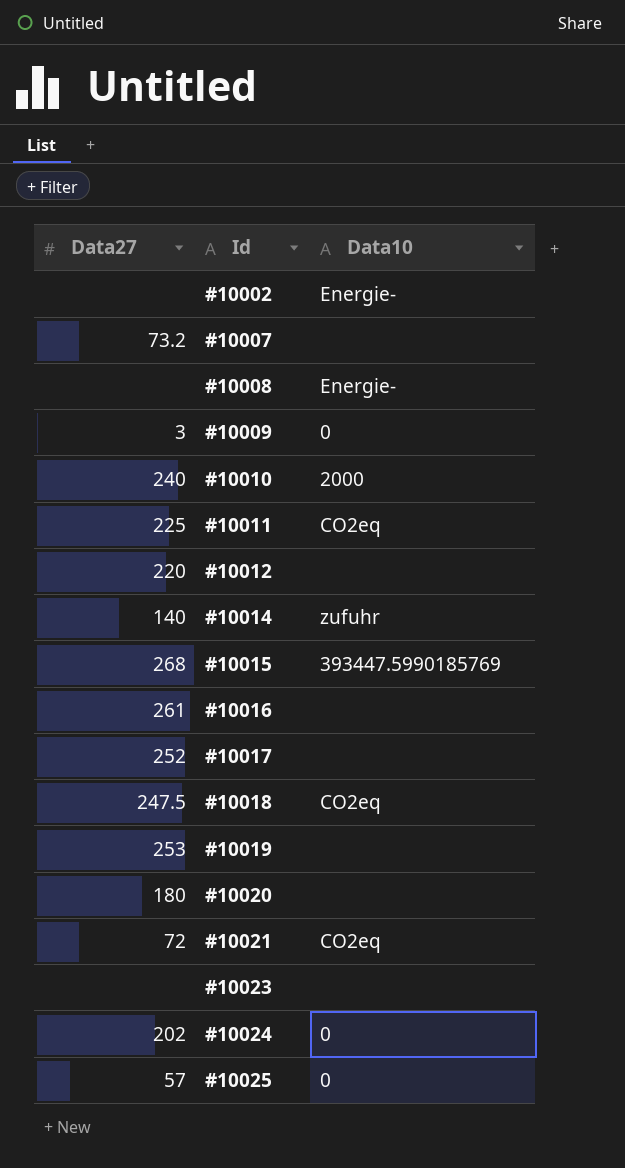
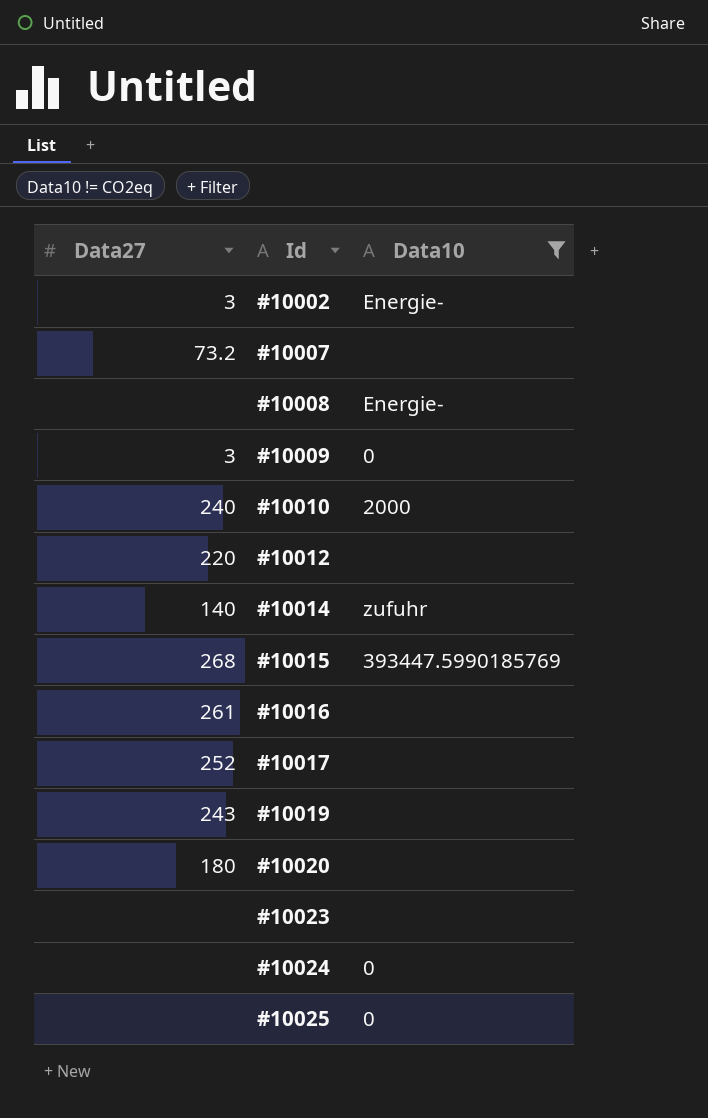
filter: none -> Data10 != CO2eq
#10002 | Data27: none -> 3
#10019 | Data27: 253 -> 243
#10024 | Data27: 202 -> none
#10025 | Data27: 57 -> none

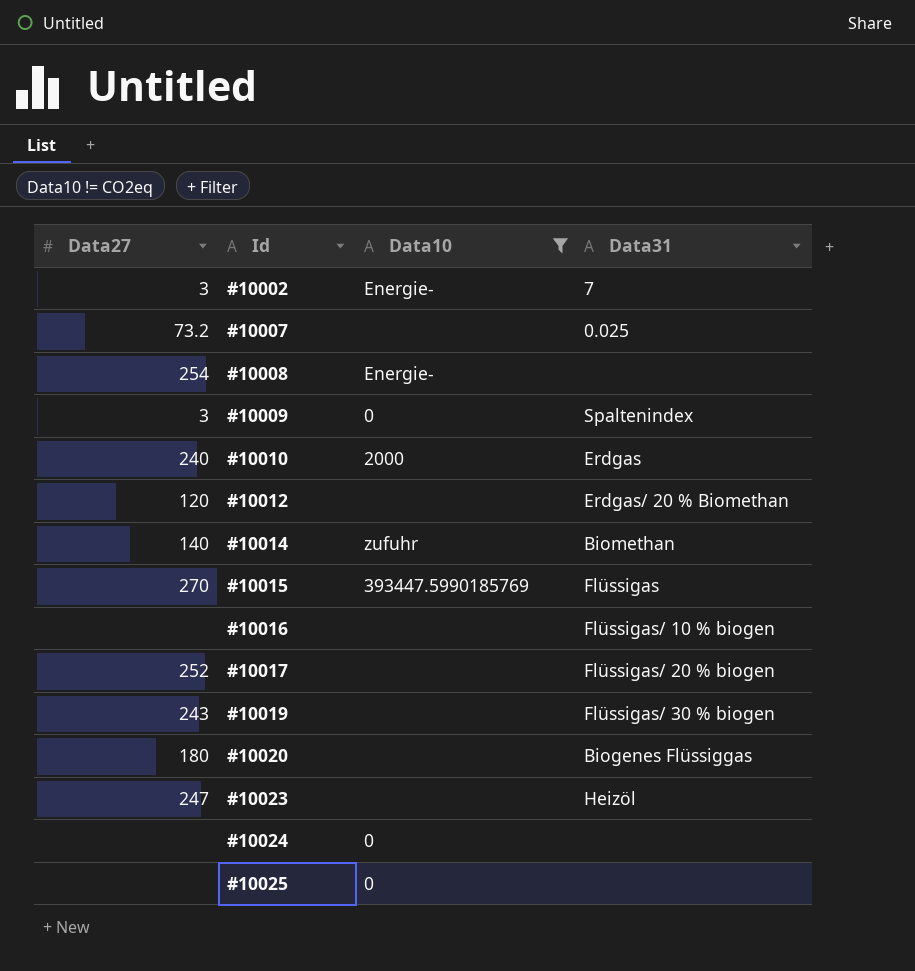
column Data31 | position: none -> 4
#10008 | Data27: none -> 254
#10012 | Data27: 220 -> 120
#10015 | Data27: 268 -> 270
#10016 | Data27: 261 -> none
#10023 | Data27: none -> 247

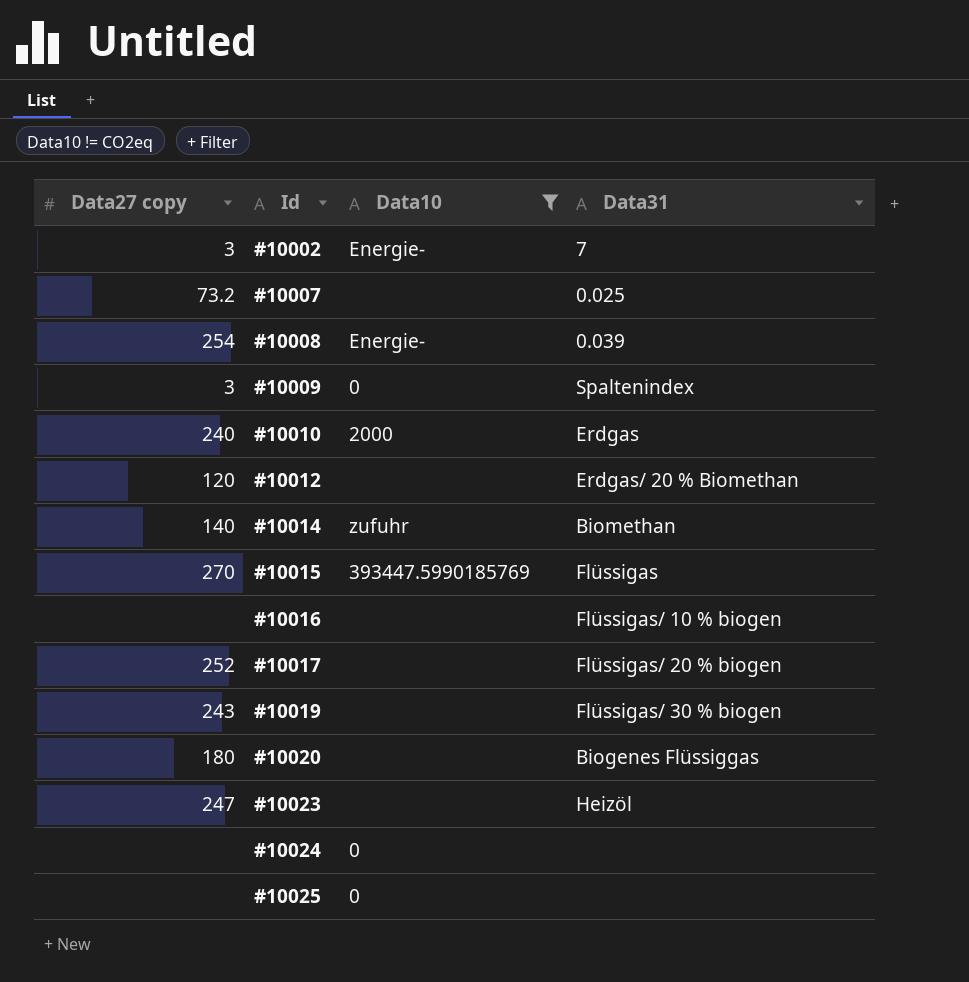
column name: Data27 -> Data27 copy
#10008 | Data31: none -> 0.039

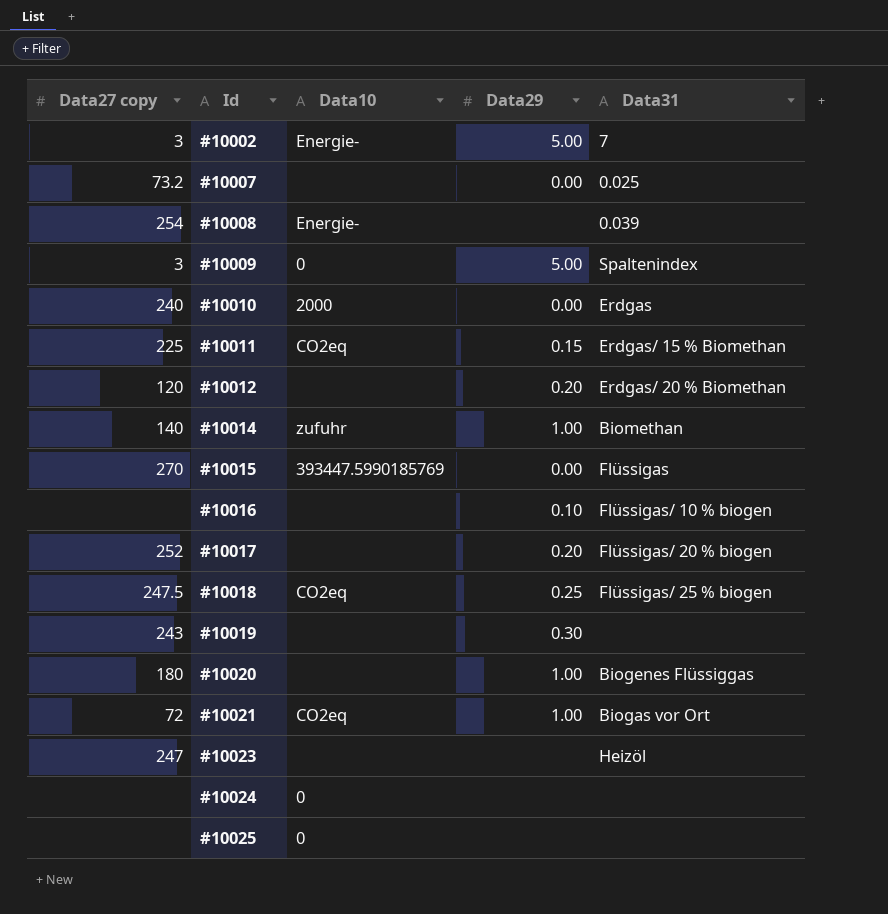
filter: Data10 != CO2eq -> none
column Data29 | position: none -> 4
#10019 | Data31: Flüssigas/ 30 % biogen -> none

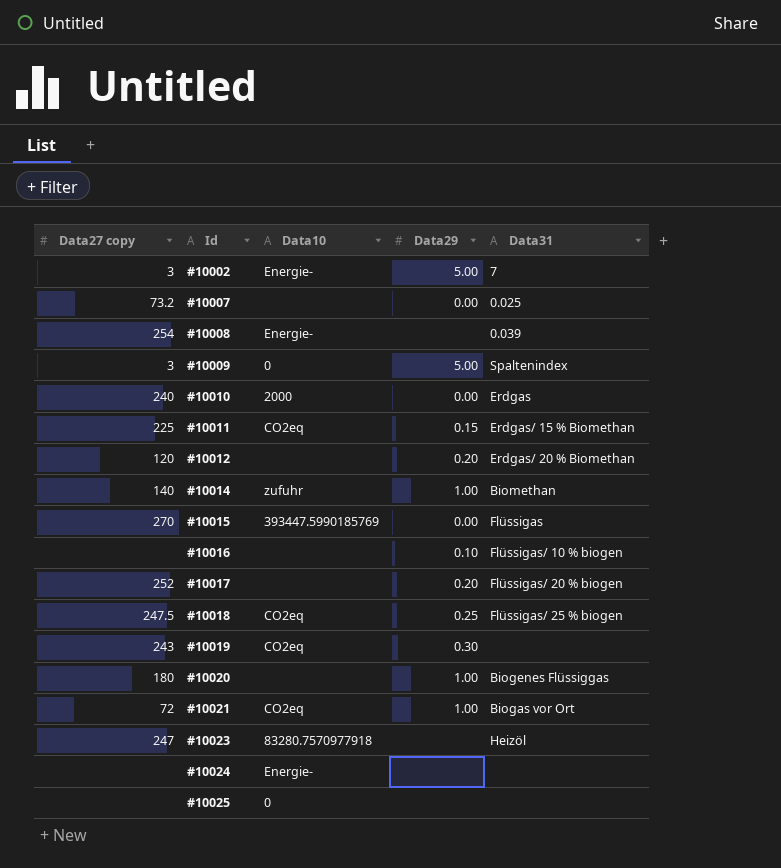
#10019 | Data10: none -> CO2eq
#10023 | Data10: none -> 83280.7570977918
#10024 | Data10: 0 -> Energie-

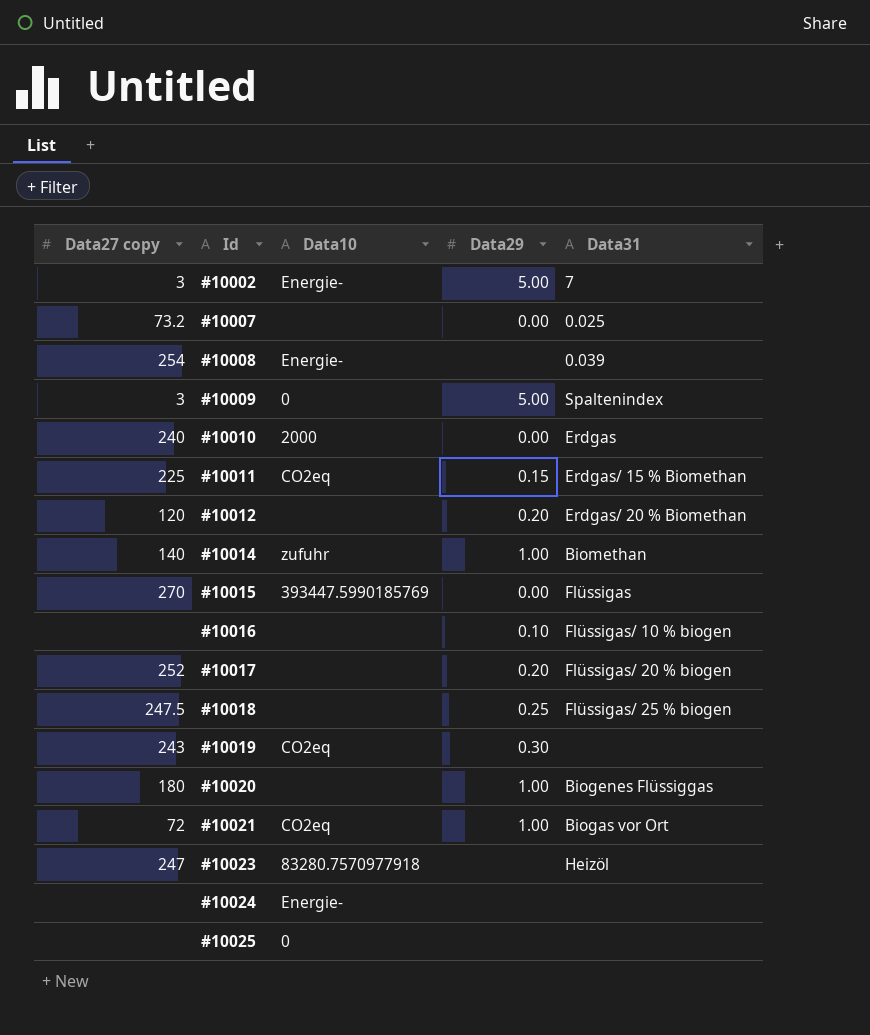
#10018 | Data10: CO2eq -> none

